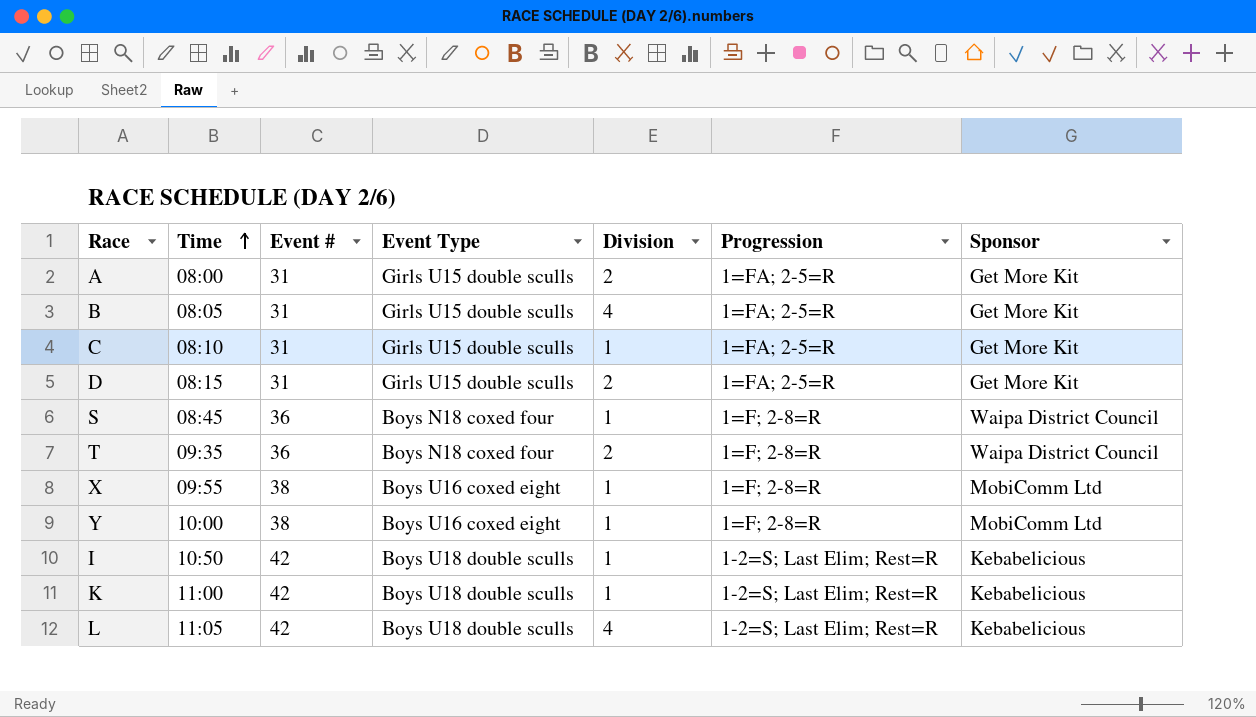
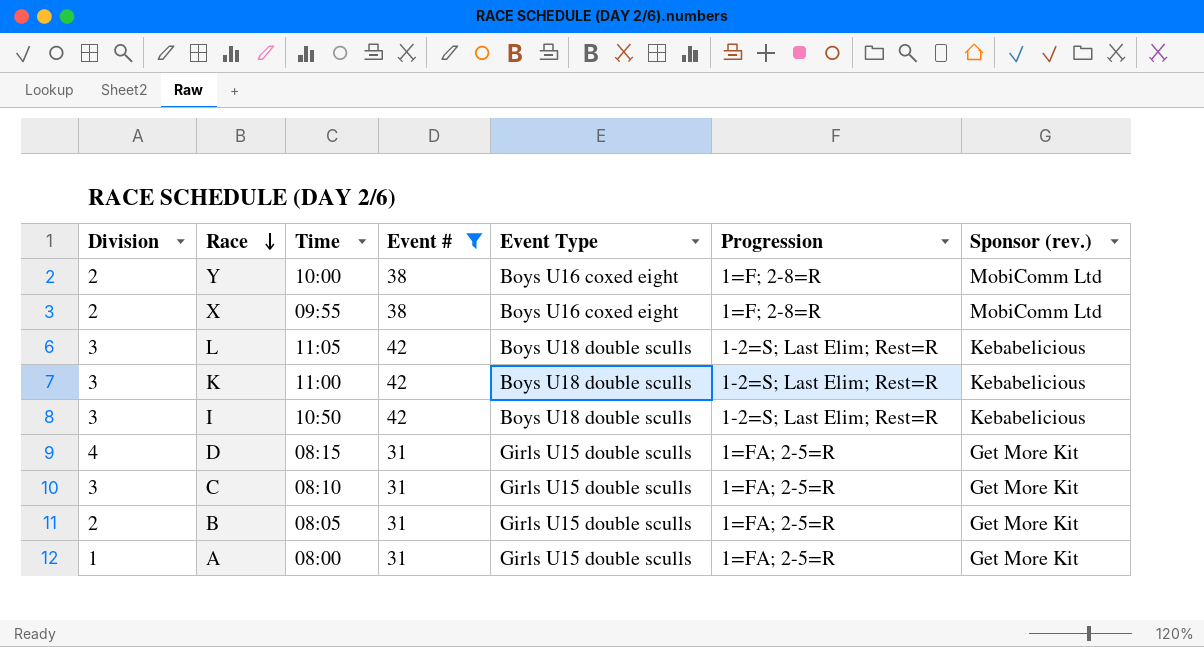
filter: none -> Event # != 36
row order: Time ascending -> Race descending
column Division | position: 5 -> 1
column name: Sponsor -> Sponsor (rev.)
Y | Division: 1 -> 2
X | Division: 1 -> 2
L | Division: 4 -> 3
K | Division: 1 -> 3
I | Division: 1 -> 3
D | Division: 2 -> 4
C | Division: 1 -> 3
B | Division: 4 -> 2
A | Division: 2 -> 1

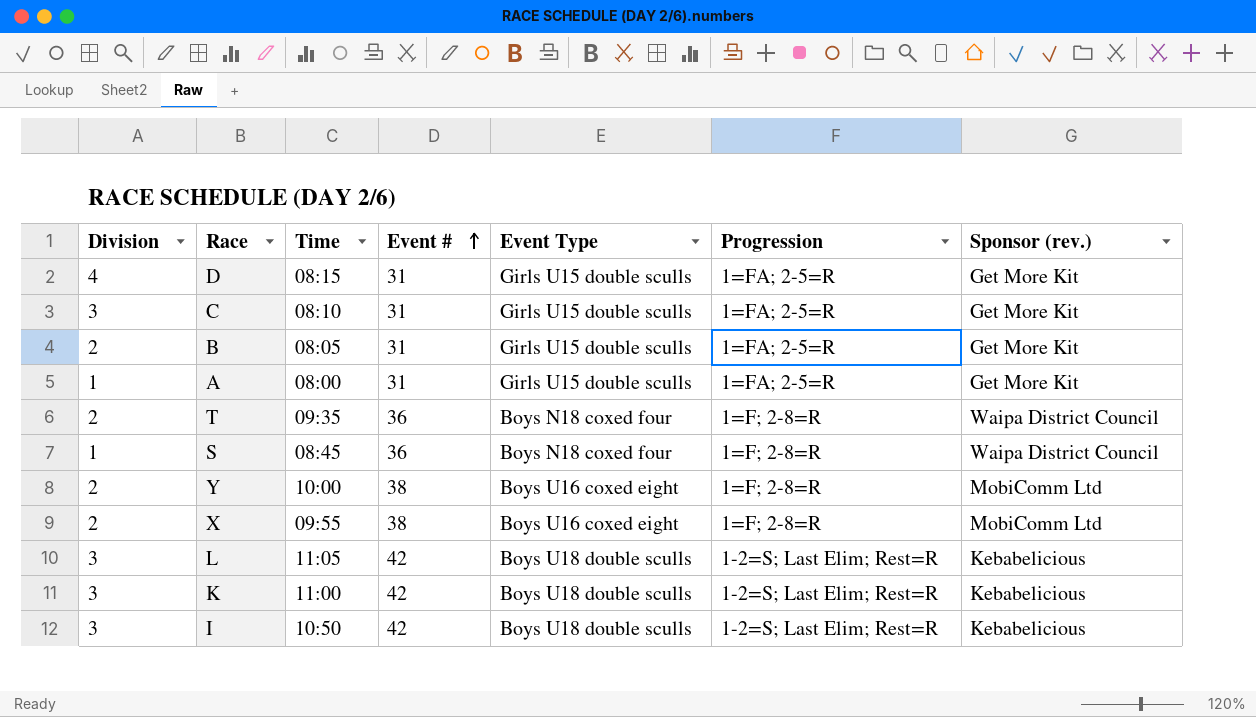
filter: Event # != 36 -> none
row order: Race descending -> Event # ascending

